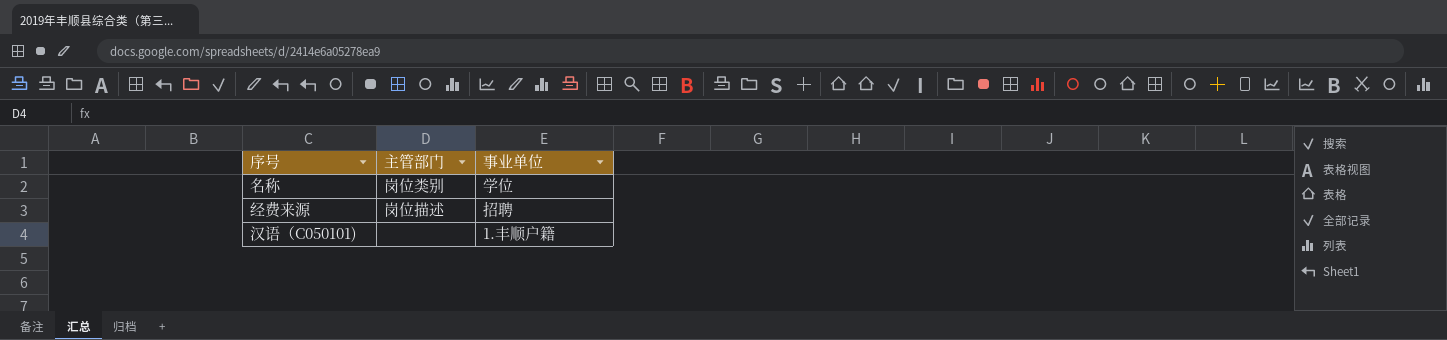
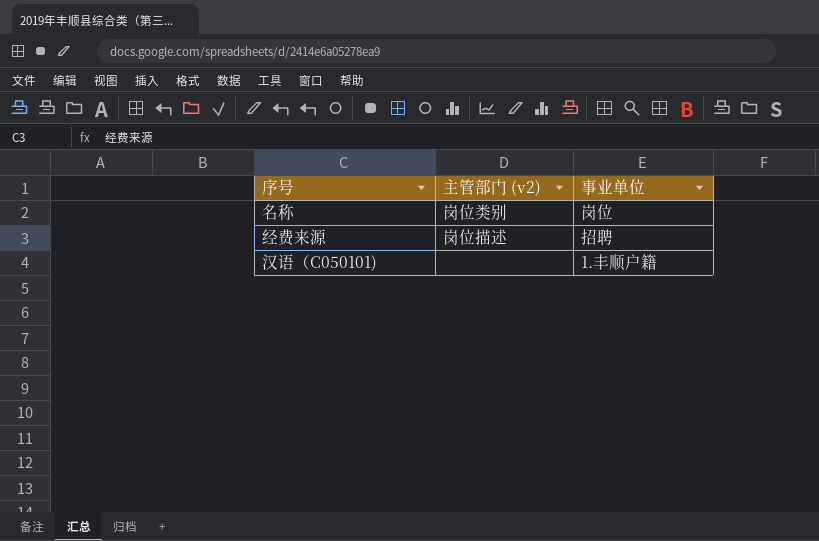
column name: 主管部门 -> 主管部门 (v2)
名称 | 事业单位: 学位 -> 岗位

